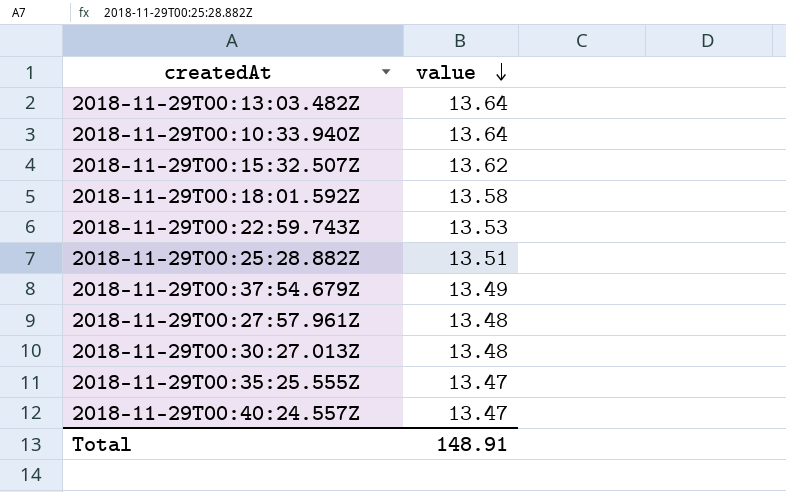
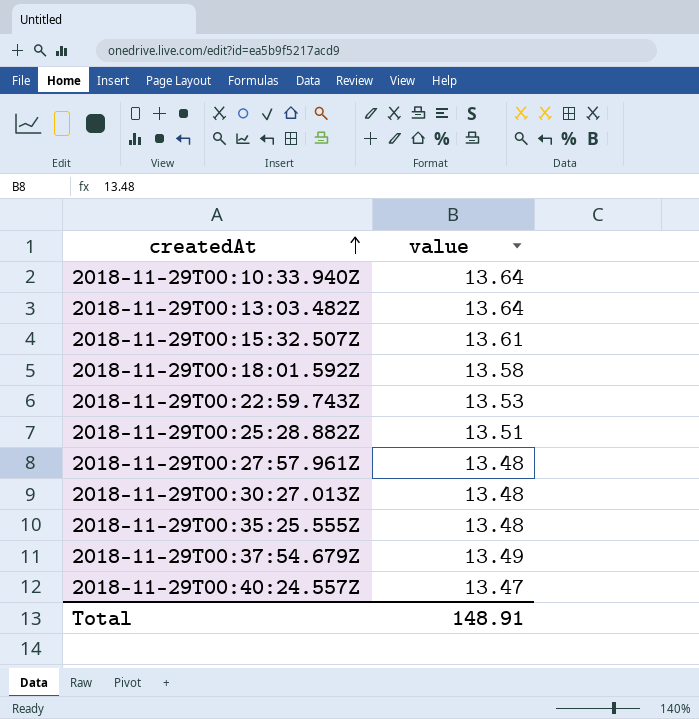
row order: value descending -> createdAt ascending
2018-11-29T00:15:32.507Z | value: 13.62 -> 13.61
2018-11-29T00:35:25.555Z | value: 13.47 -> 13.48

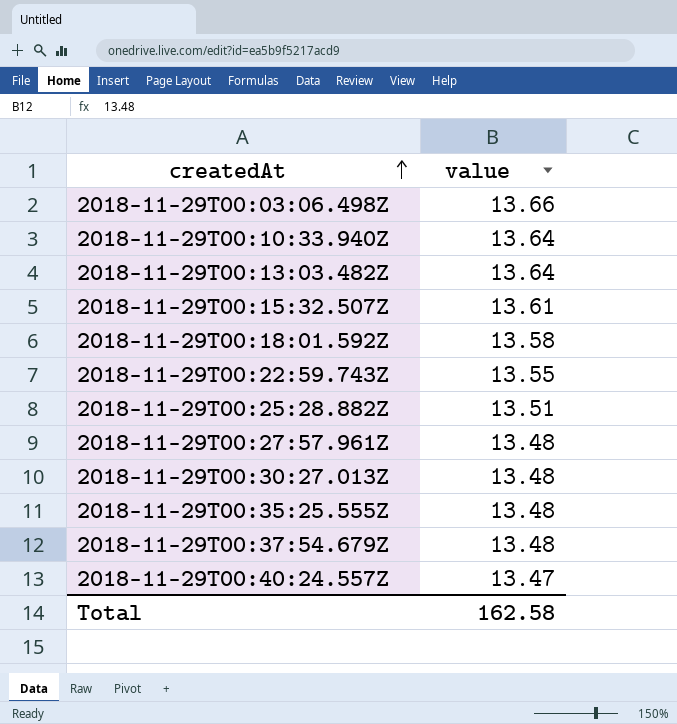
row 2018-11-29T00:03:06.498Z: none -> 13.66
2018-11-29T00:22:59.743Z | value: 13.53 -> 13.55
2018-11-29T00:37:54.679Z | value: 13.49 -> 13.48
Total | value: 148.91 -> 162.58

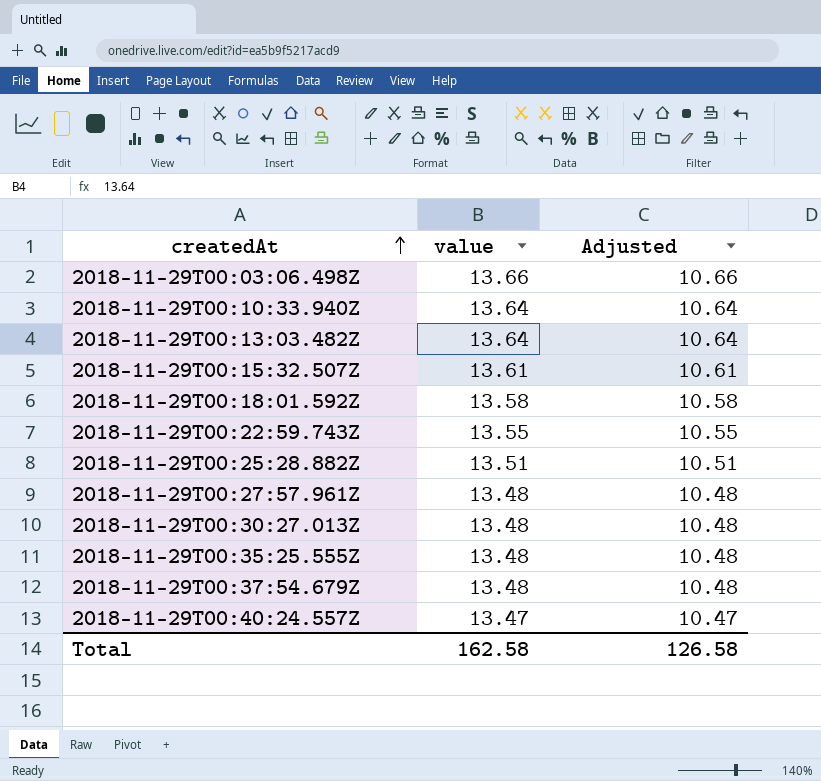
column Adjusted | formula: none -> [value] - 3

